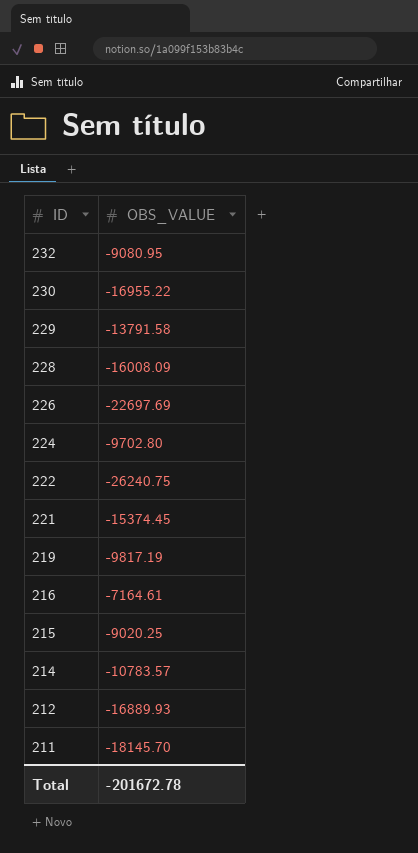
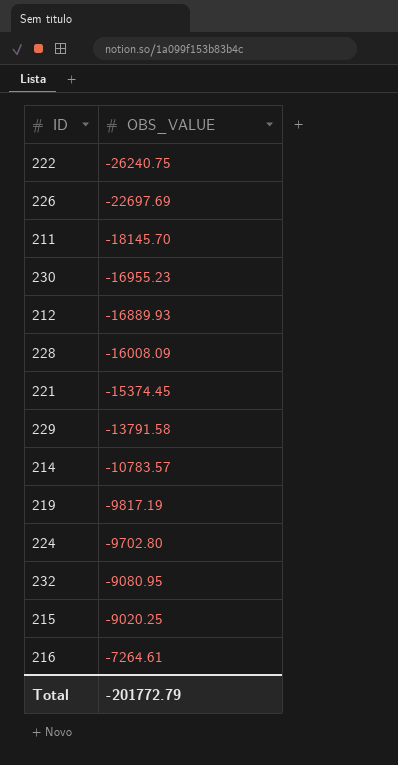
row order: ID descending -> OBS_VALUE ascending
230 | OBS_VALUE: -16955.22 -> -16955.23
216 | OBS_VALUE: -7164.61 -> -7264.61
Total | OBS_VALUE: -201672.78 -> -201772.79

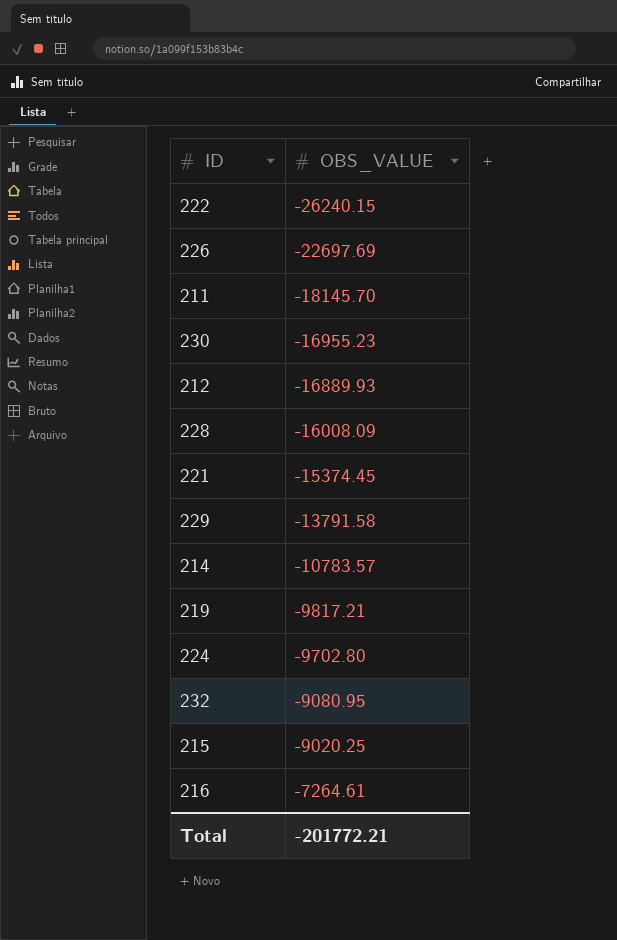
222 | OBS_VALUE: -26240.75 -> -26240.15
219 | OBS_VALUE: -9817.19 -> -9817.21
Total | OBS_VALUE: -201772.79 -> -201772.21

